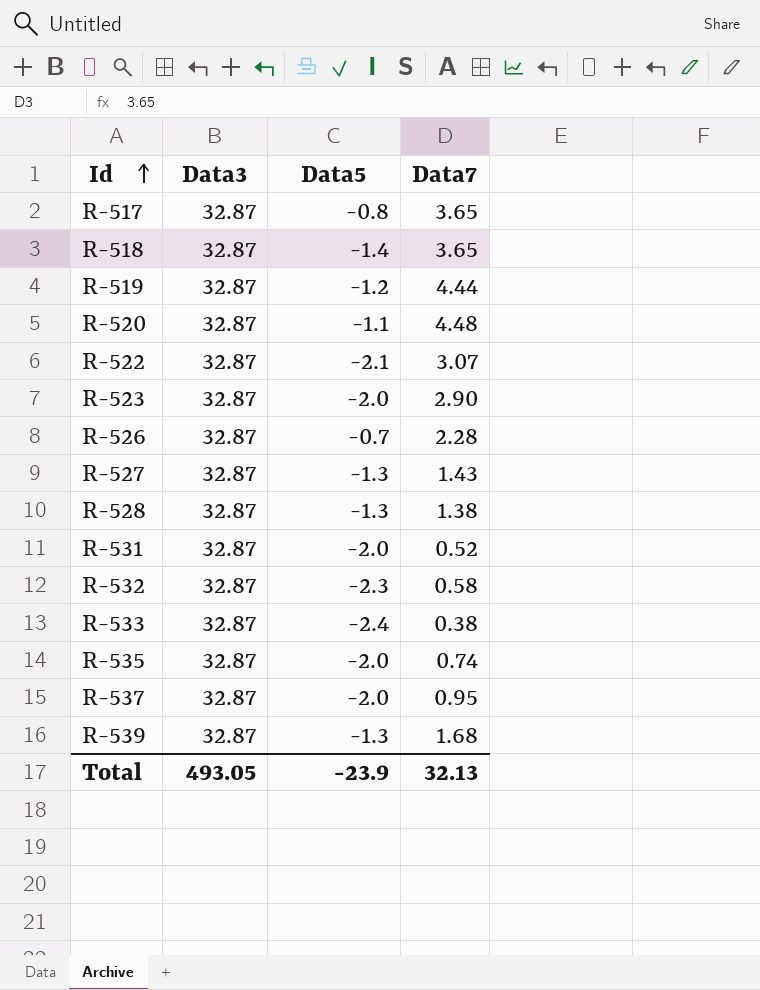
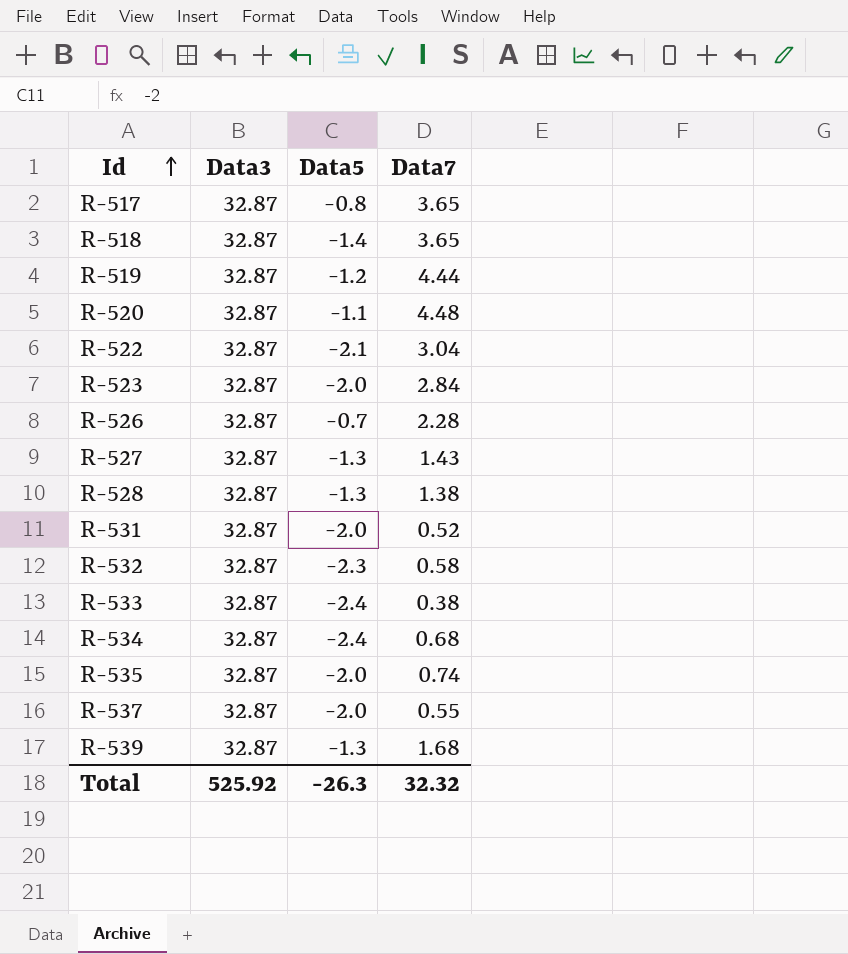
R-522 | Data7: 3.07 -> 3.04
R-523 | Data7: 2.90 -> 2.84
row R-534: none -> 32.87 | -2.4 | 0.68
R-537 | Data7: 0.95 -> 0.55
Total | Data3: 493.05 -> 525.92
Total | Data5: -23.9 -> -26.3
Total | Data7: 32.13 -> 32.32

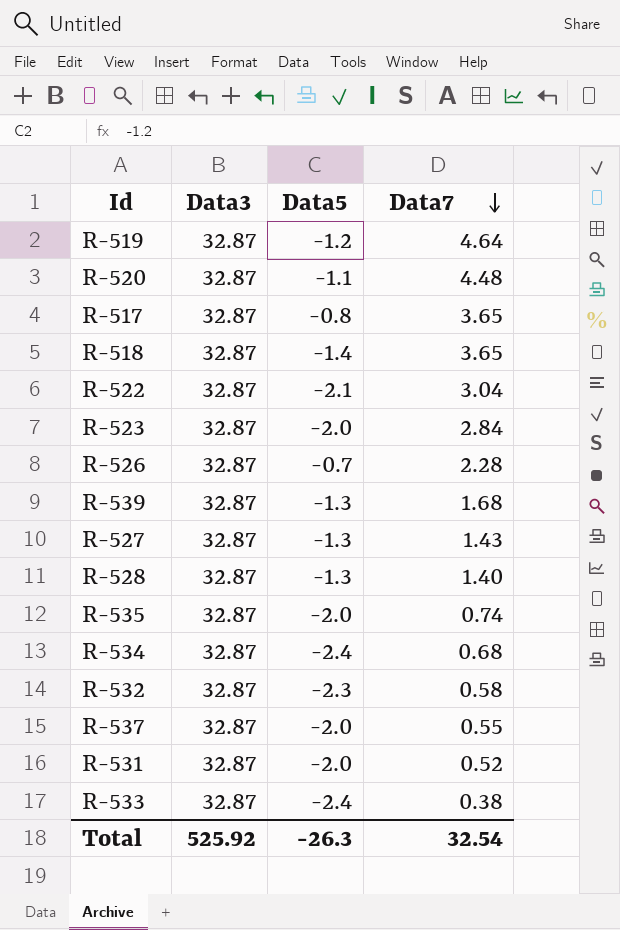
row order: Id ascending -> Data7 descending
R-519 | Data7: 4.44 -> 4.64
R-528 | Data7: 1.38 -> 1.40
Total | Data7: 32.32 -> 32.54

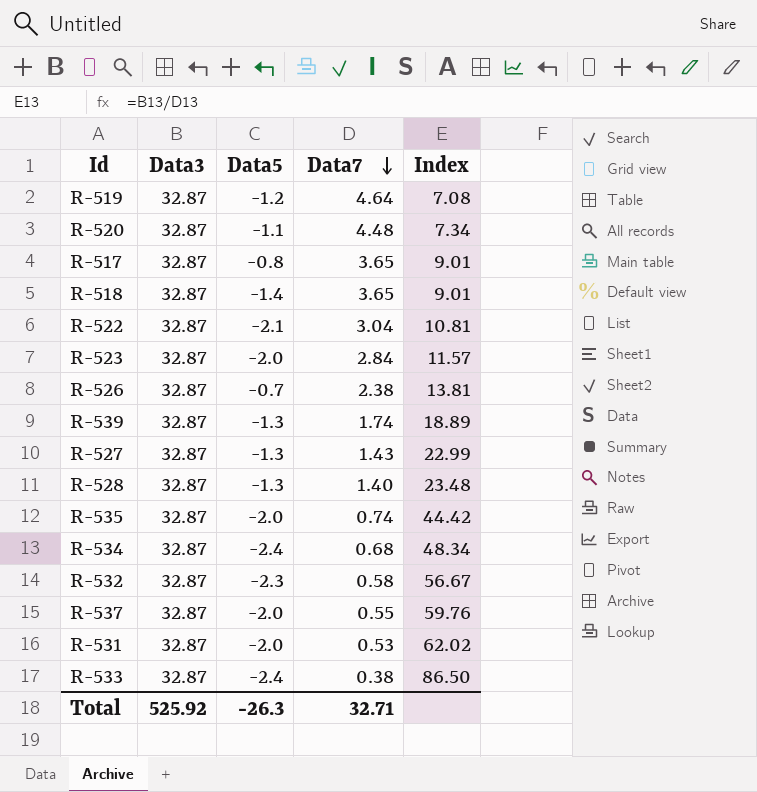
column Index | formula: none -> [Data3] / [Data7]
R-526 | Data7: 2.28 -> 2.38
R-539 | Data7: 1.68 -> 1.74
R-531 | Data7: 0.52 -> 0.53
Total | Data7: 32.54 -> 32.71

